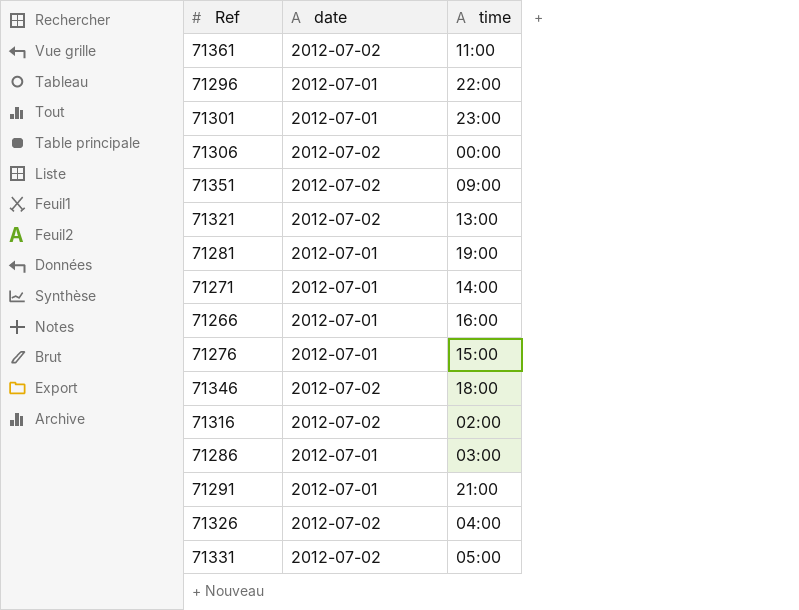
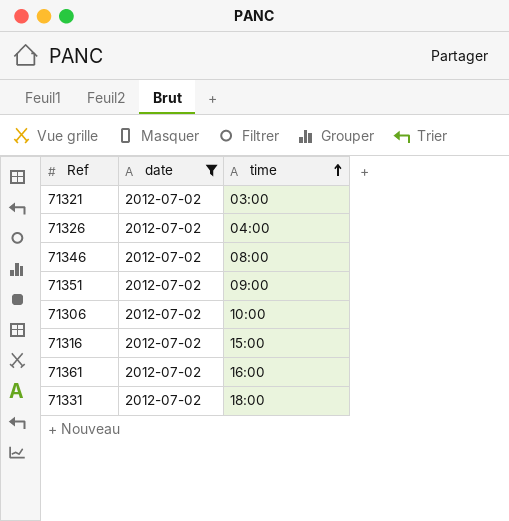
filter: none -> date = 2012-07-02
row order: none -> time ascending
71321 | time: 13:00 -> 03:00
71346 | time: 18:00 -> 08:00
71306 | time: 00:00 -> 10:00
71316 | time: 02:00 -> 15:00
71361 | time: 11:00 -> 16:00
71331 | time: 05:00 -> 18:00

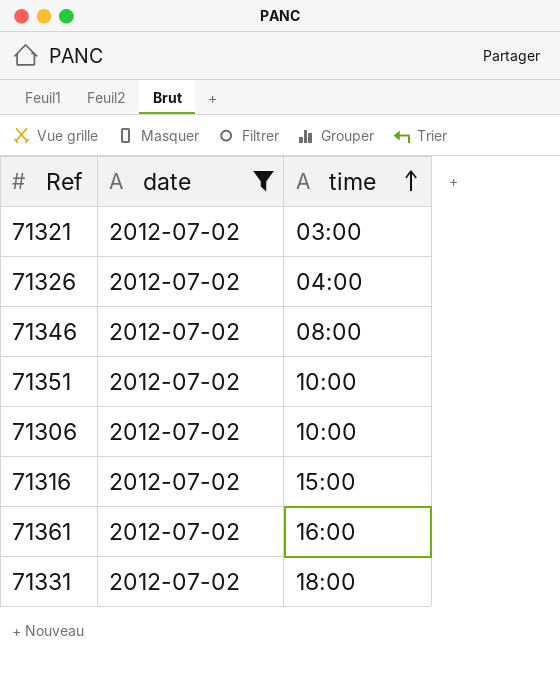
71351 | time: 09:00 -> 10:00

